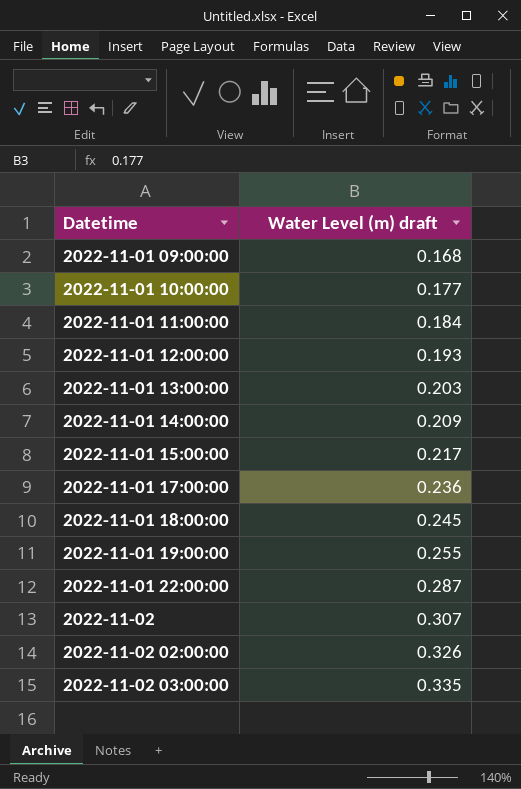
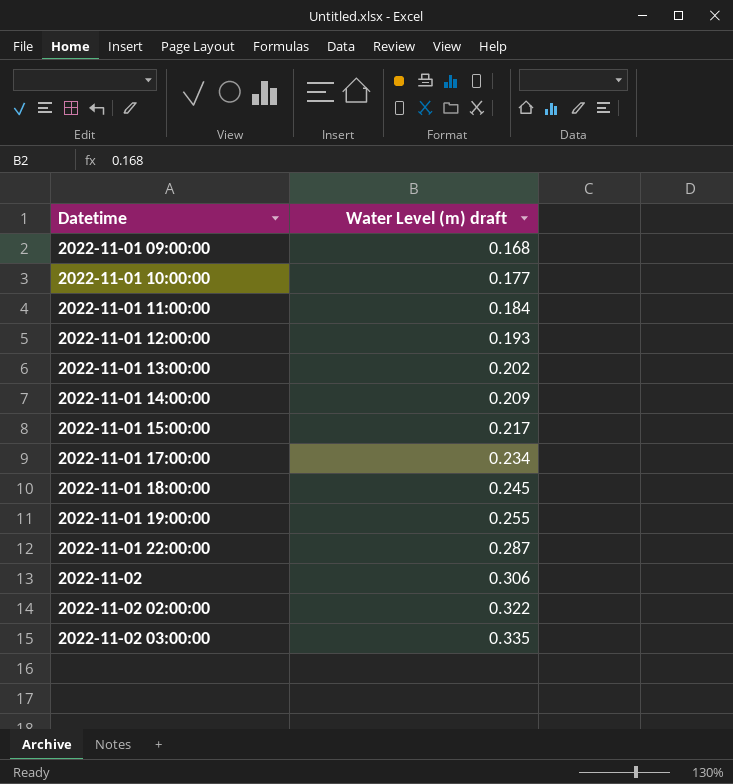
2022-11-01 13:00:00 | Water Level (m) draft: 0.203 -> 0.202
2022-11-01 17:00:00 | Water Level (m) draft: 0.236 -> 0.234
2022-11-02 | Water Level (m) draft: 0.307 -> 0.306
2022-11-02 02:00:00 | Water Level (m) draft: 0.326 -> 0.322

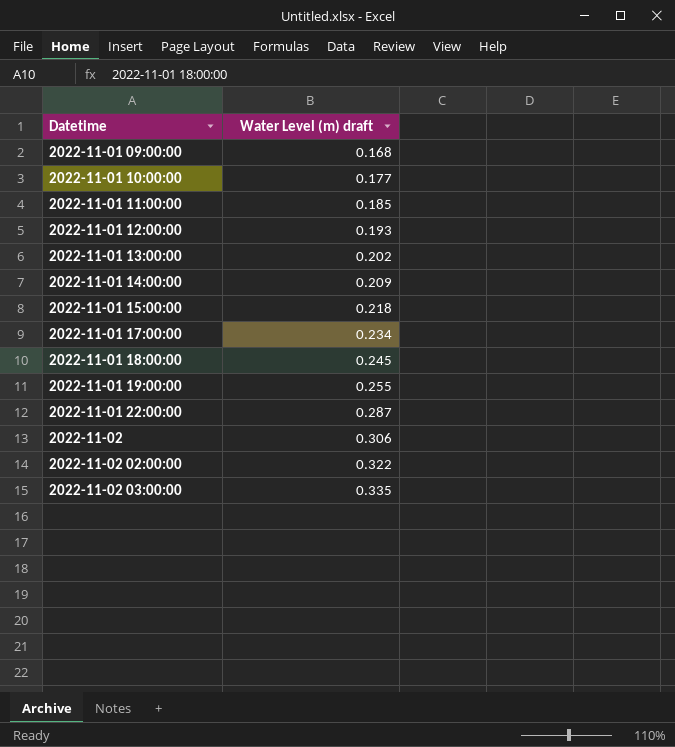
2022-11-01 11:00:00 | Water Level (m) draft: 0.184 -> 0.185
2022-11-01 15:00:00 | Water Level (m) draft: 0.217 -> 0.218

